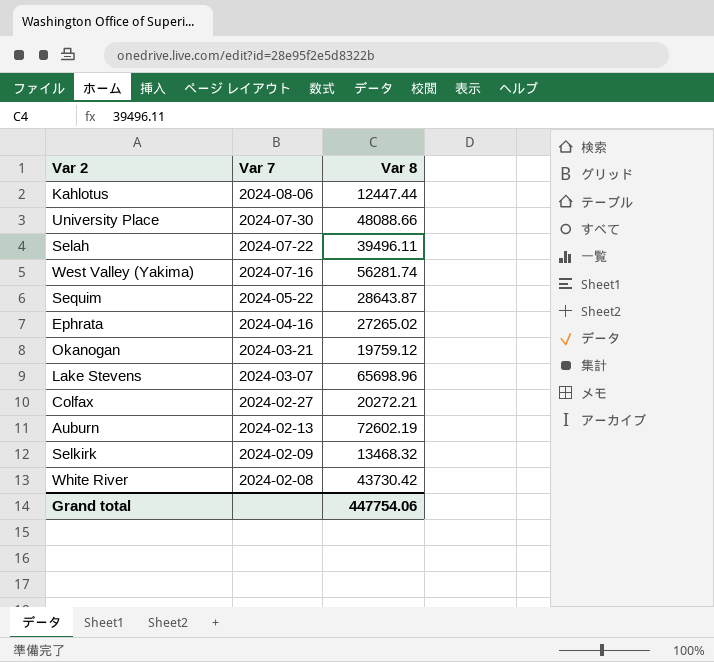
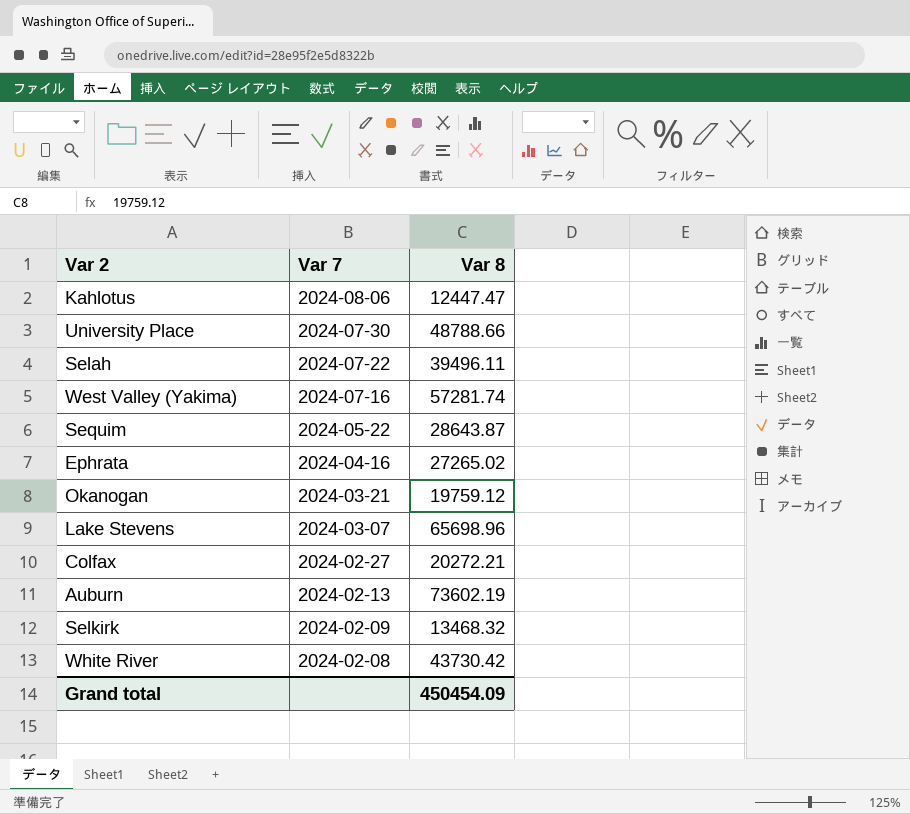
Kahlotus | Var 8: 12447.44 -> 12447.47
University Place | Var 8: 48088.66 -> 48788.66
West Valley (Yakima) | Var 8: 56281.74 -> 57281.74
Auburn | Var 8: 72602.19 -> 73602.19
Grand total | Var 8: 447754.06 -> 450454.09

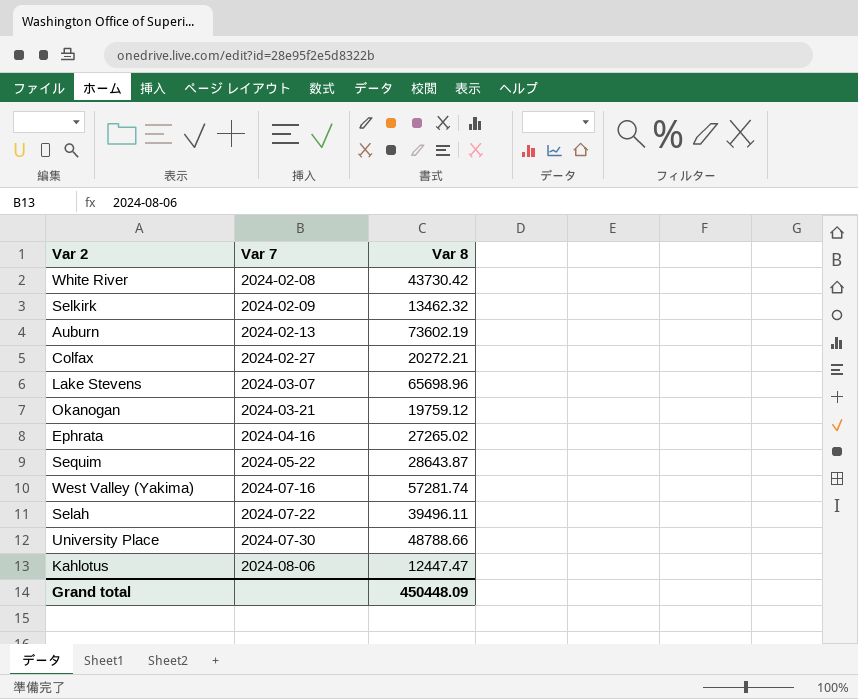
row order: Var 7 descending -> Var 7 ascending
Selkirk | Var 8: 13468.32 -> 13462.32
Grand total | Var 8: 450454.09 -> 450448.09

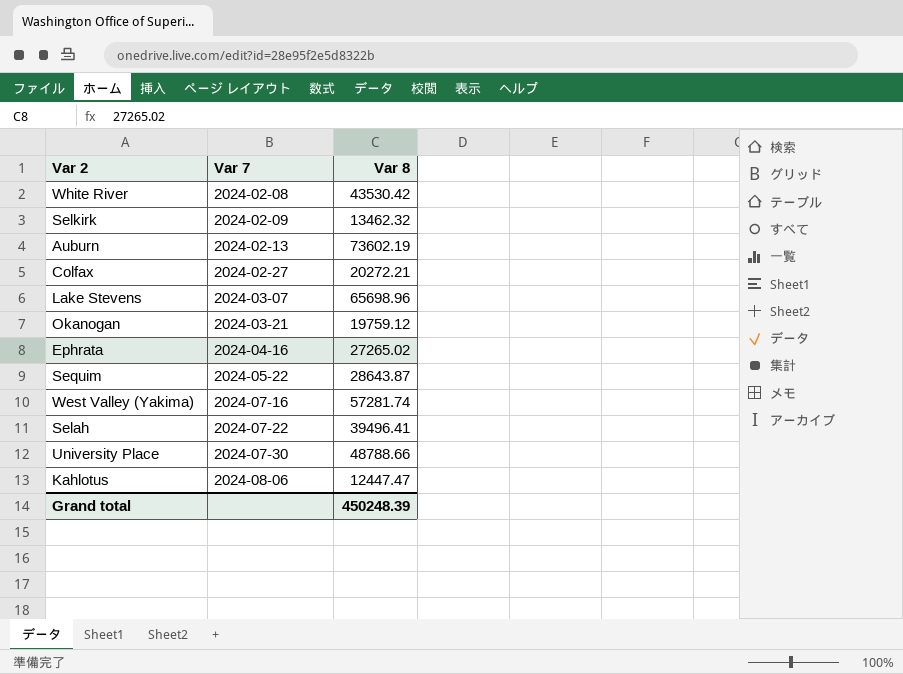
White River | Var 8: 43730.42 -> 43530.42
Selah | Var 8: 39496.11 -> 39496.41
Grand total | Var 8: 450448.09 -> 450248.39

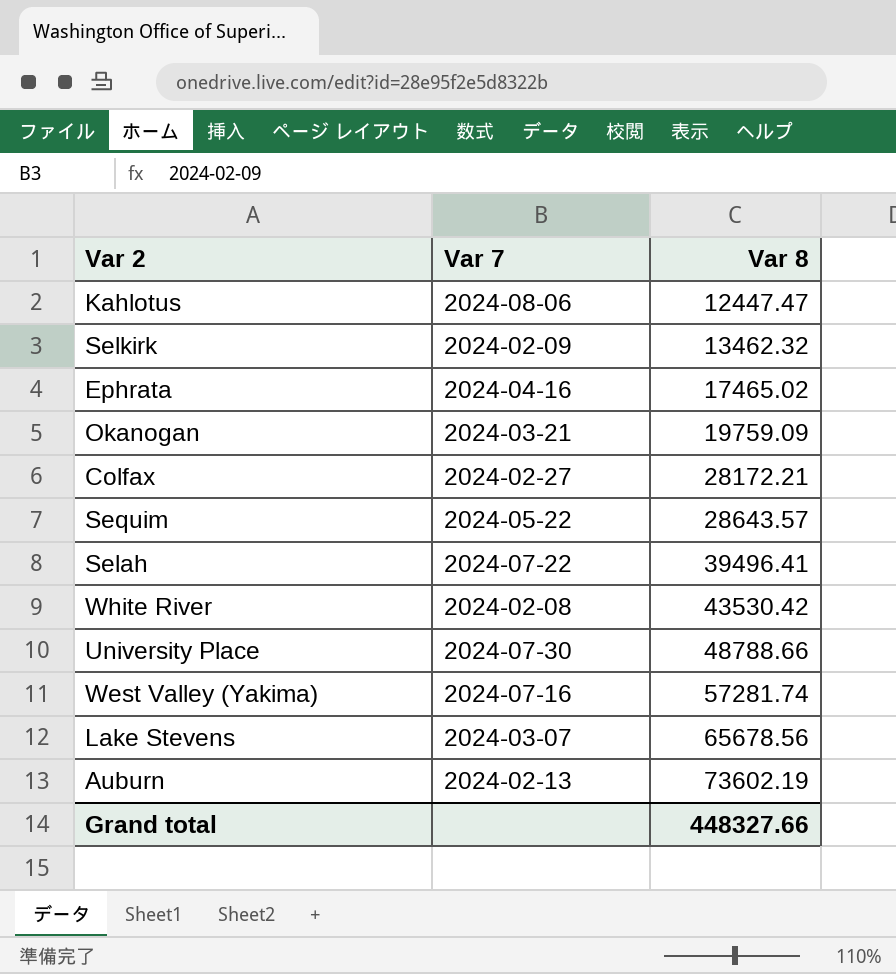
row order: Var 7 ascending -> Var 8 ascending
Ephrata | Var 8: 27265.02 -> 17465.02
Okanogan | Var 8: 19759.12 -> 19759.09
Colfax | Var 8: 20272.21 -> 28172.21
Sequim | Var 8: 28643.87 -> 28643.57
Lake Stevens | Var 8: 65698.96 -> 65678.56
Grand total | Var 8: 450248.39 -> 448327.66

